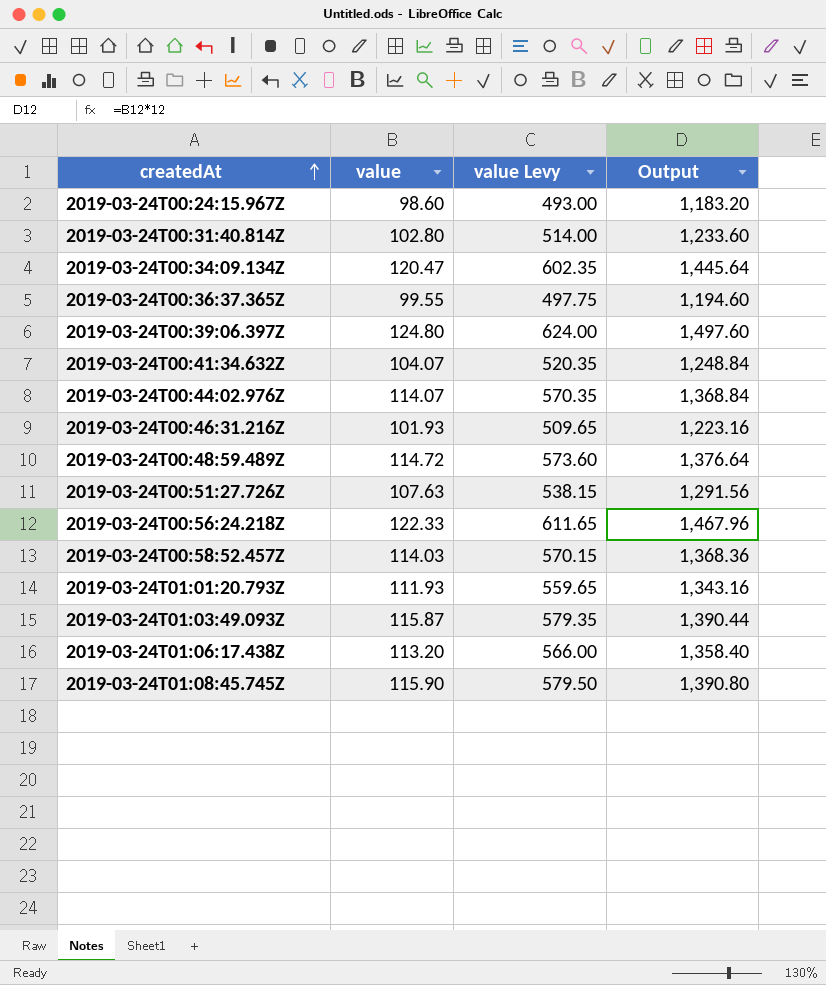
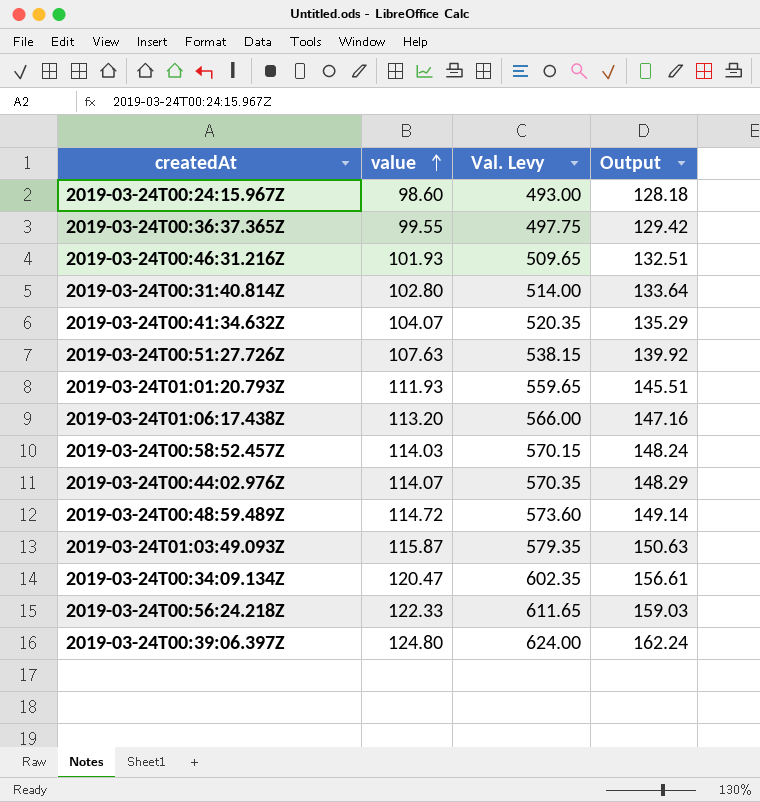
row order: createdAt ascending -> value ascending
column name: value Levy -> Val. Levy
column Output | formula: [value] * 12 -> [value] * 1.3
row 2019-03-24T01:08:45.745Z: 115.90 | 579.50 | 1,390.80 -> none

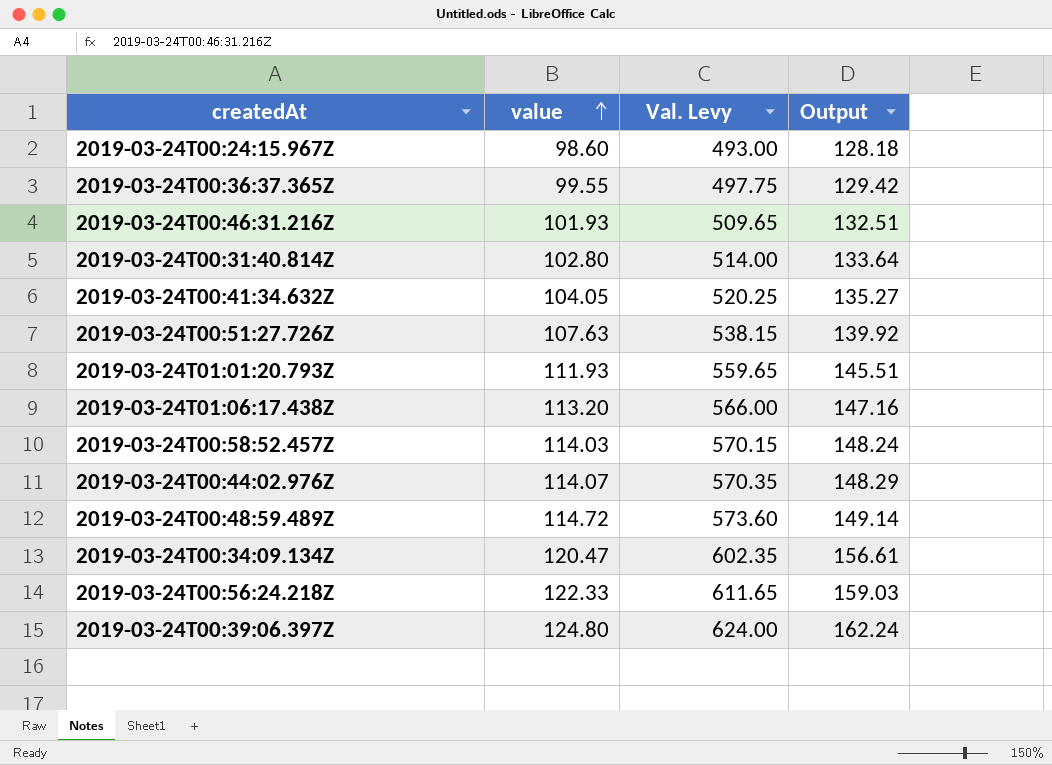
row 2019-03-24T01:03:49.093Z: 115.87 | 579.35 | 150.63 -> none
2019-03-24T00:41:34.632Z | value: 104.07 -> 104.05
2019-03-24T00:41:34.632Z | Val. Levy: 520.35 -> 520.25
2019-03-24T00:41:34.632Z | Output: 135.29 -> 135.27

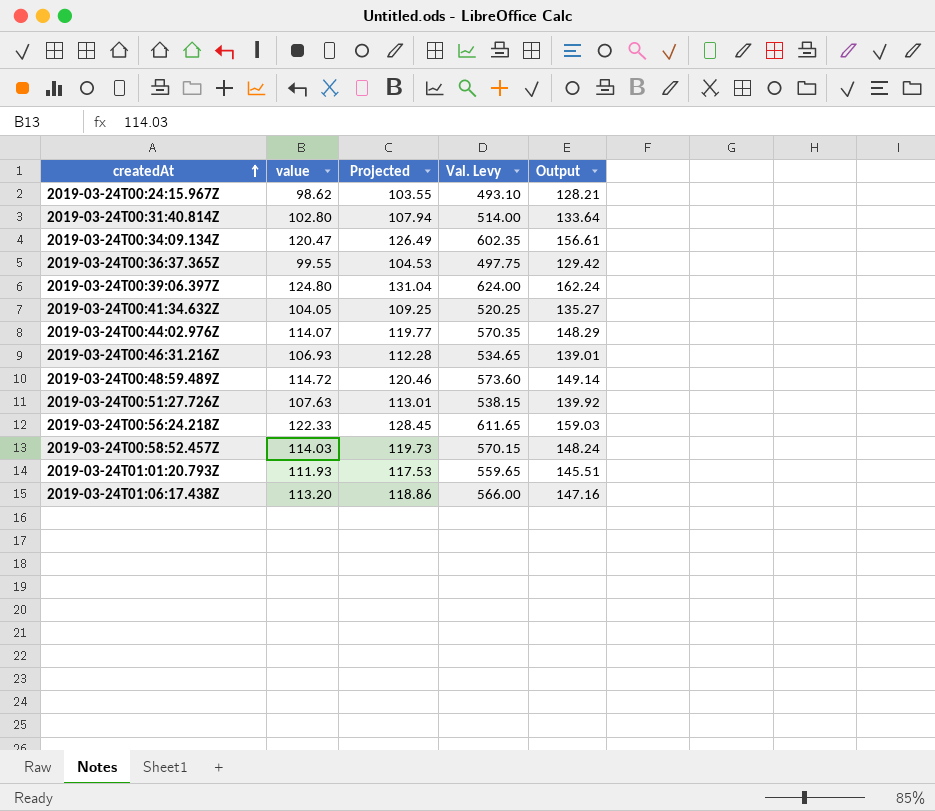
row order: value ascending -> createdAt ascending
column Projected | formula: none -> [value] * 1.05
2019-03-24T00:24:15.967Z | value: 98.60 -> 98.62
2019-03-24T00:24:15.967Z | Val. Levy: 493.00 -> 493.10
2019-03-24T00:24:15.967Z | Output: 128.18 -> 128.21
2019-03-24T00:46:31.216Z | value: 101.93 -> 106.93
2019-03-24T00:46:31.216Z | Val. Levy: 509.65 -> 534.65
2019-03-24T00:46:31.216Z | Output: 132.51 -> 139.01

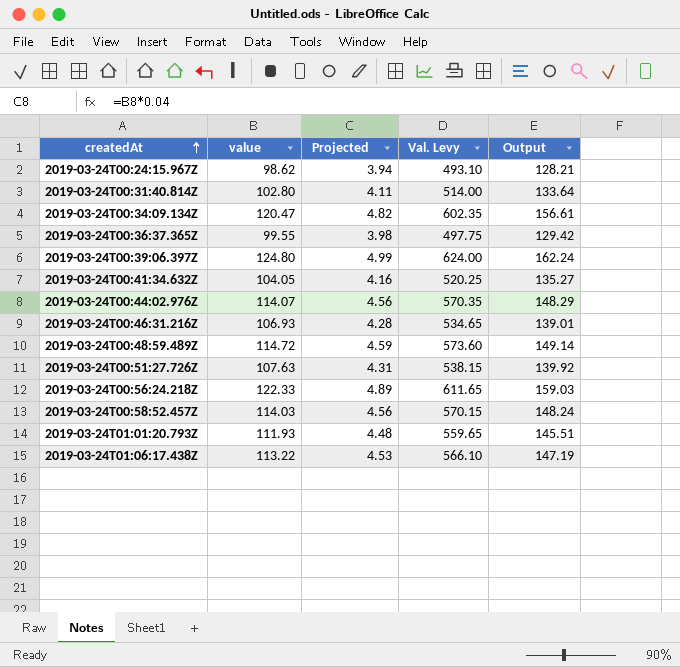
column Projected | formula: [value] * 1.05 -> [value] * 0.04
2019-03-24T01:06:17.438Z | value: 113.20 -> 113.22
2019-03-24T01:06:17.438Z | Val. Levy: 566.00 -> 566.10
2019-03-24T01:06:17.438Z | Output: 147.16 -> 147.19

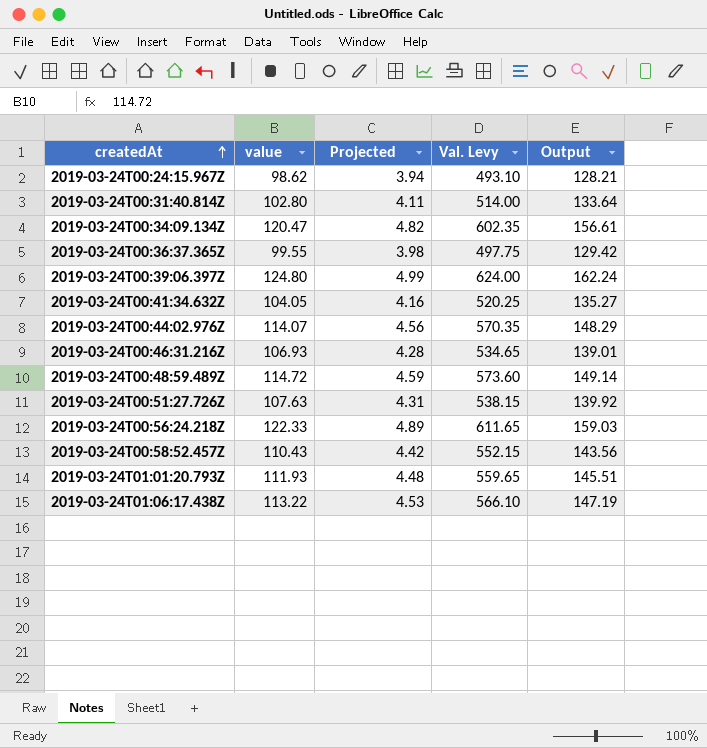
2019-03-24T00:58:52.457Z | value: 114.03 -> 110.43
2019-03-24T00:58:52.457Z | Projected: 4.56 -> 4.42
2019-03-24T00:58:52.457Z | Val. Levy: 570.15 -> 552.15
2019-03-24T00:58:52.457Z | Output: 148.24 -> 143.56

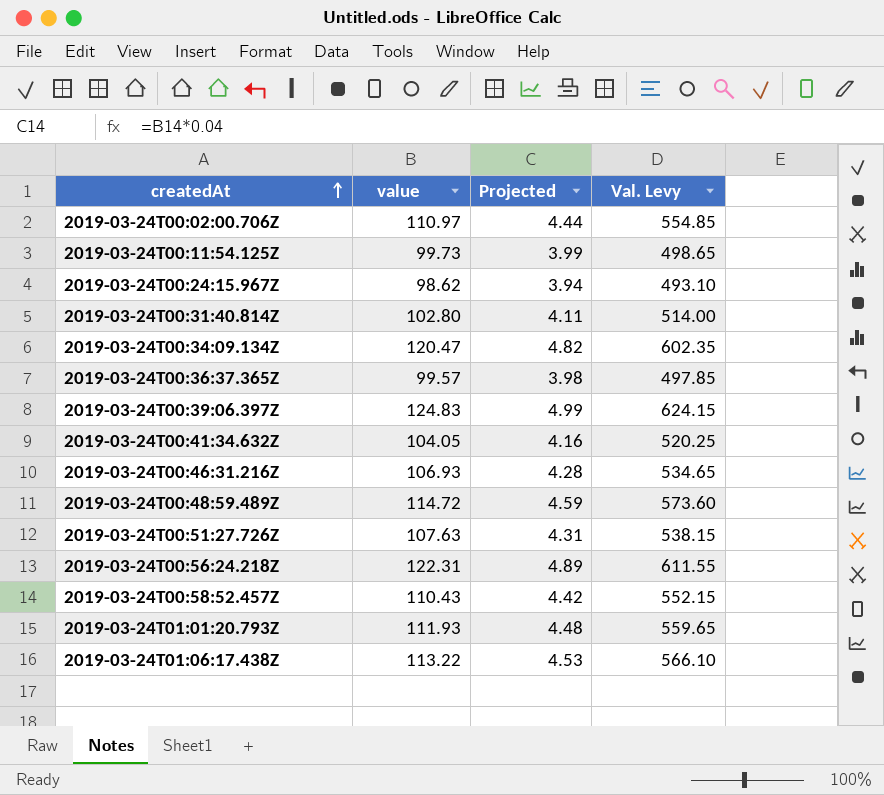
column Output | formula: [value] * 1.3 -> none
row 2019-03-24T00:44:02.976Z: 114.07 | 4.56 | 570.35 | 148.29 -> none
row 2019-03-24T00:02:00.706Z: none -> 110.97 | 4.44 | 554.85
row 2019-03-24T00:11:54.125Z: none -> 99.73 | 3.99 | 498.65
2019-03-24T00:36:37.365Z | value: 99.55 -> 99.57
2019-03-24T00:36:37.365Z | Val. Levy: 497.75 -> 497.85
2019-03-24T00:39:06.397Z | value: 124.80 -> 124.83
2019-03-24T00:39:06.397Z | Val. Levy: 624.00 -> 624.15
2019-03-24T00:56:24.218Z | value: 122.33 -> 122.31
2019-03-24T00:56:24.218Z | Val. Levy: 611.65 -> 611.55

